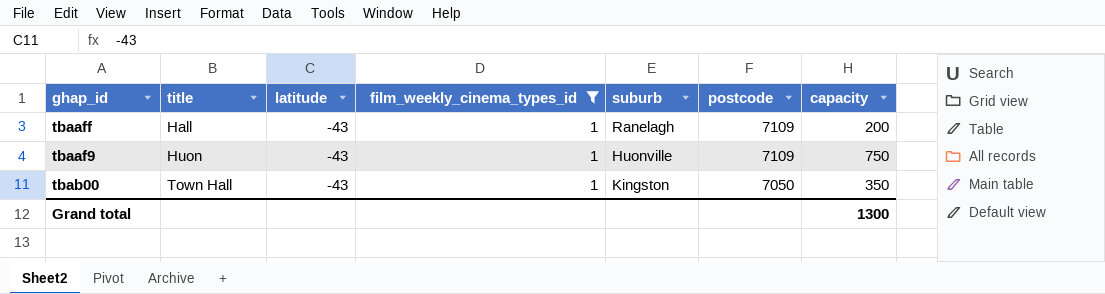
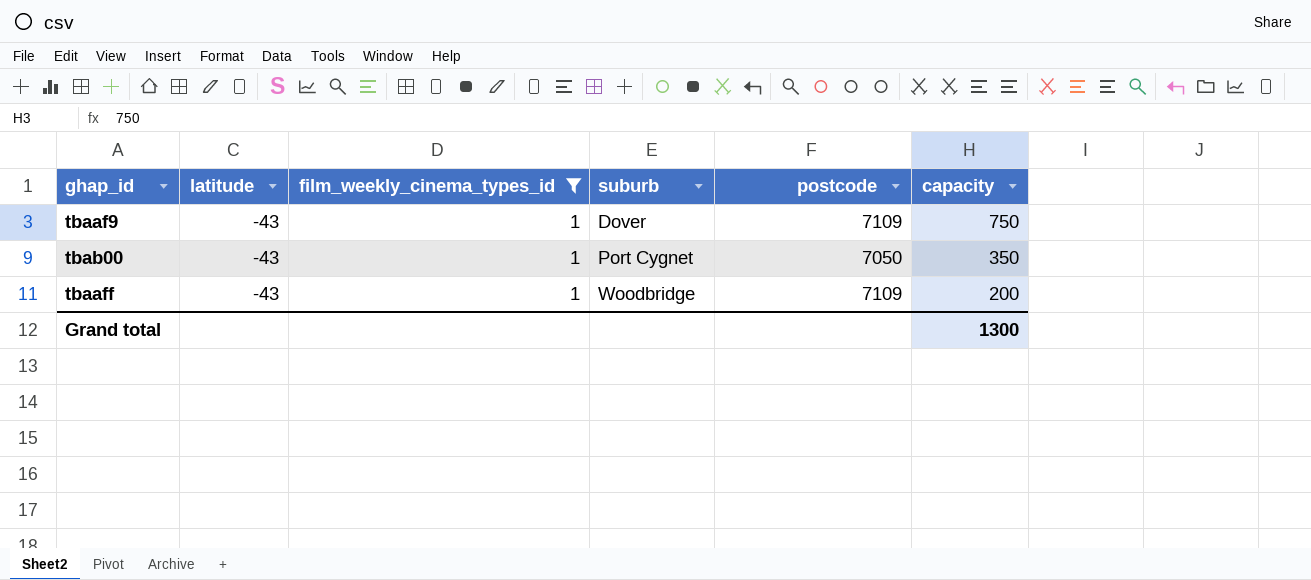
row order: title ascending -> suburb ascending
column title | position: 2 -> none
tbaaf9 | suburb: Huonville -> Dover
tbab00 | suburb: Kingston -> Port Cygnet
tbaaff | suburb: Ranelagh -> Woodbridge

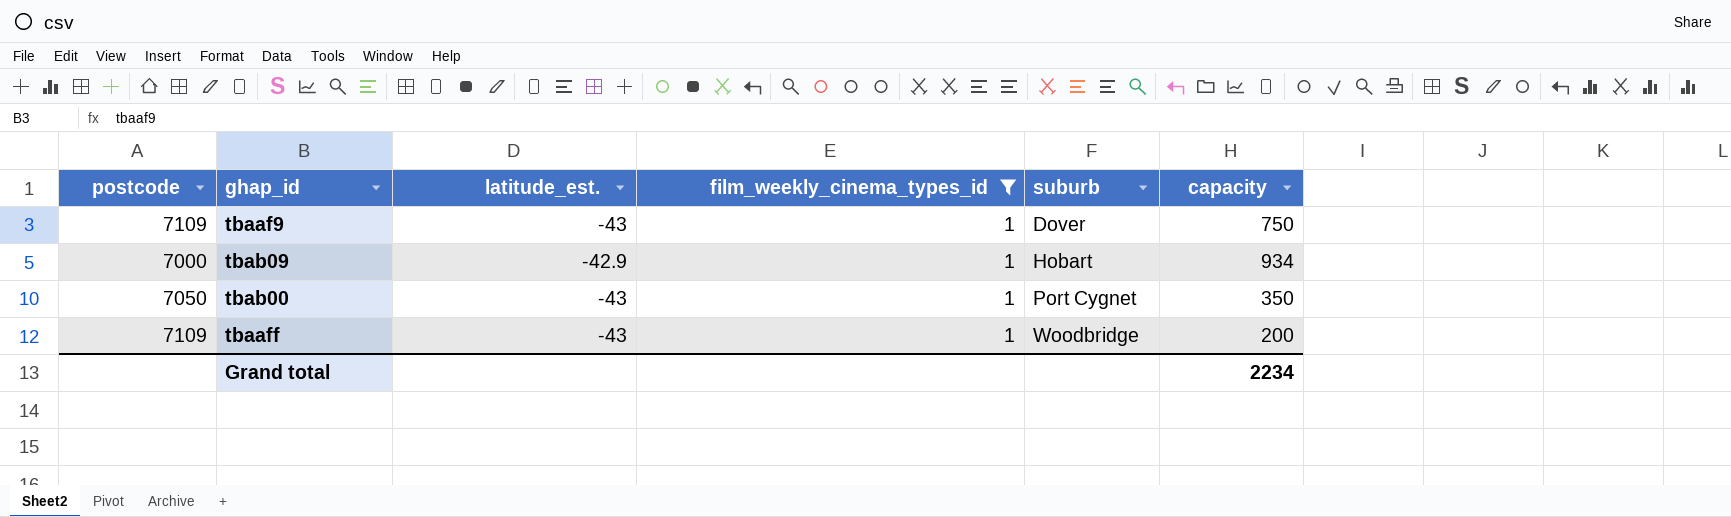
column postcode | position: 5 -> 1
column name: latitude -> latitude_est.
row tbab09: none -> 7000 | -42.9 | 1 | Hobart | 934
Grand total | capacity: 1300 -> 2234

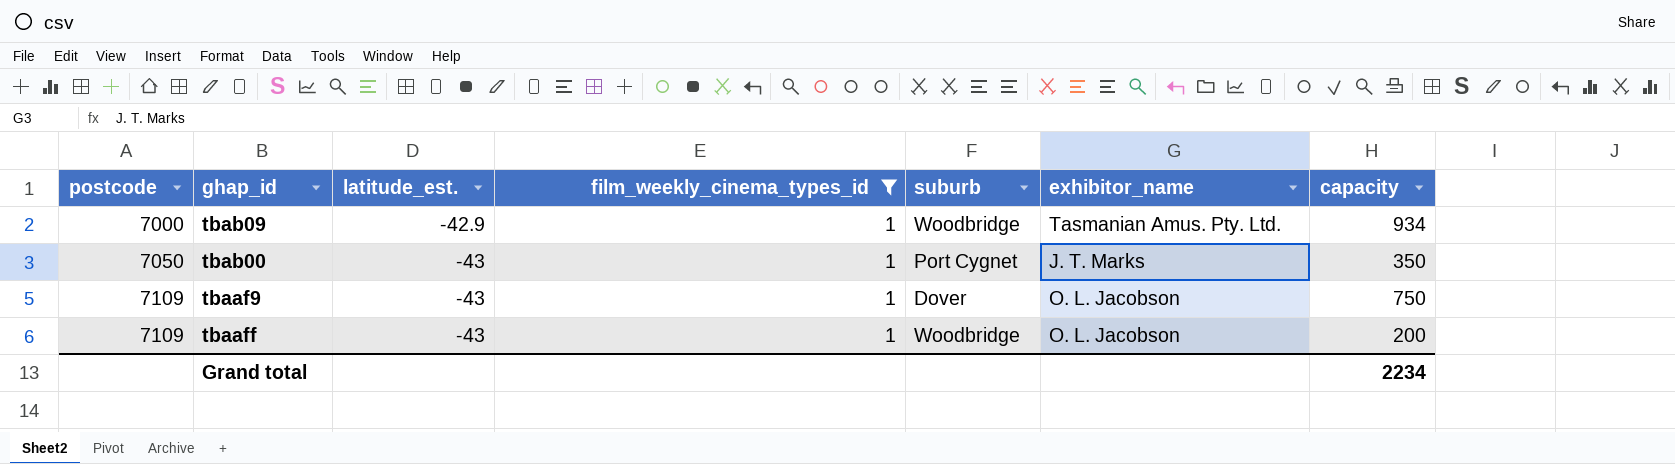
row order: suburb ascending -> postcode ascending
column exhibitor_name | position: none -> 6
tbab09 | suburb: Hobart -> Woodbridge

